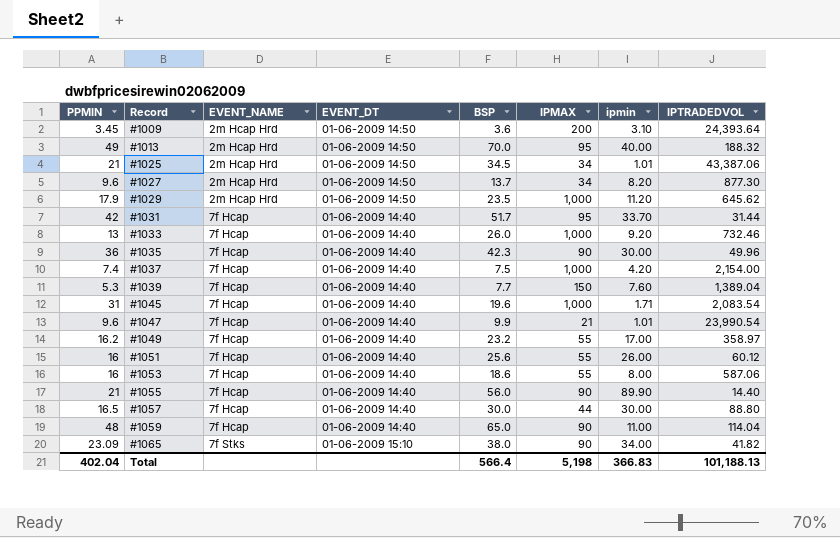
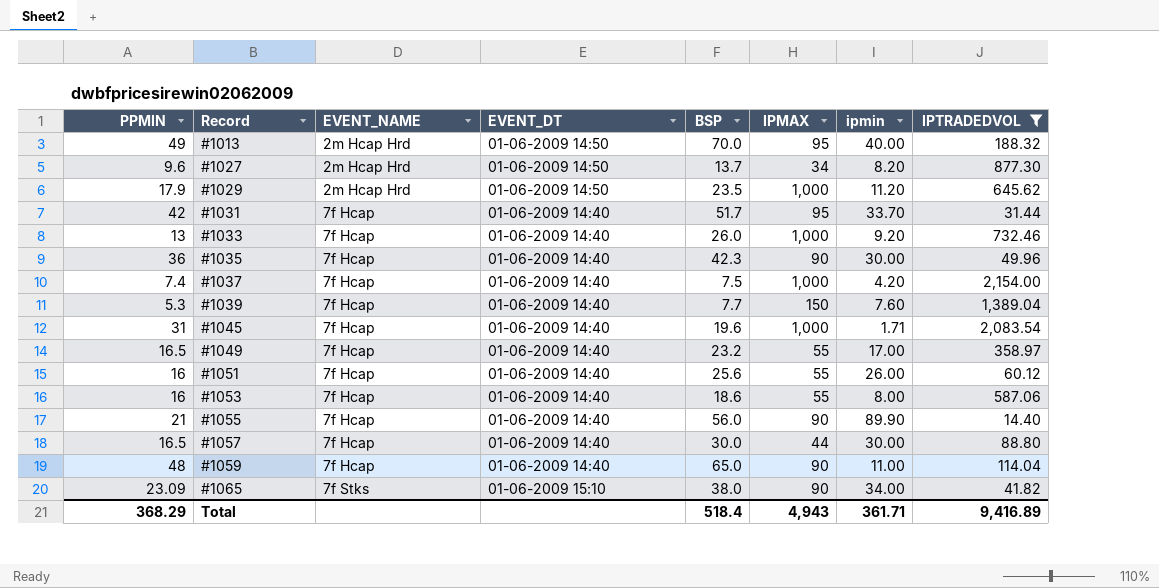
filter: none -> IPTRADEDVOL <= 2,154.00
#1049 | PPMIN: 16.2 -> 16.5
Total | PPMIN: 402.04 -> 368.29
Total | BSP: 566.4 -> 518.4
Total | IPMAX: 5,198 -> 4,943
Total | ipmin: 366.83 -> 361.71
Total | IPTRADEDVOL: 101,188.13 -> 9,416.89

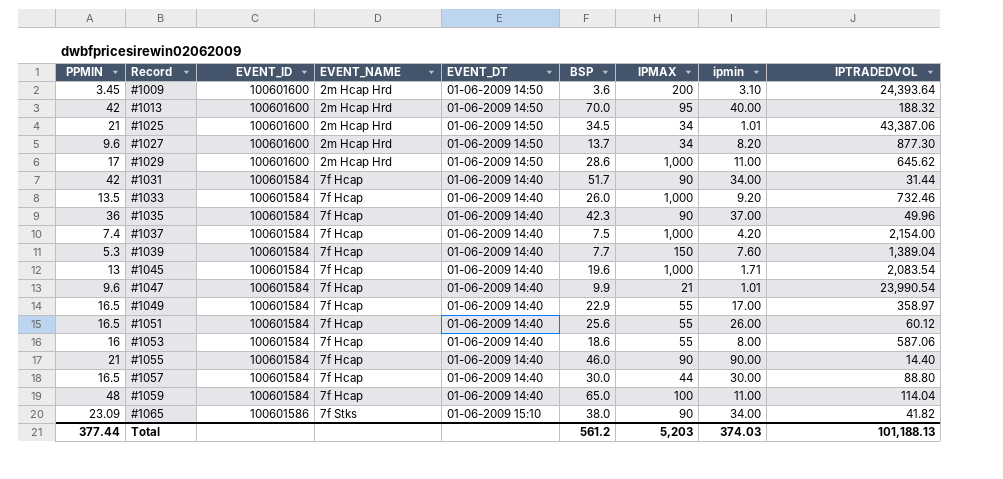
filter: IPTRADEDVOL <= 2,154.00 -> none
column EVENT_ID | position: none -> 3
#1013 | PPMIN: 49 -> 42
#1029 | PPMIN: 17.9 -> 17
#1029 | BSP: 23.5 -> 28.6
#1029 | ipmin: 11.20 -> 11.00
#1031 | IPMAX: 95 -> 90
#1031 | ipmin: 33.70 -> 34.00
#1033 | PPMIN: 13 -> 13.5
#1035 | ipmin: 30.00 -> 37.00
#1045 | PPMIN: 31 -> 13
#1049 | BSP: 23.2 -> 22.9
#1051 | PPMIN: 16 -> 16.5
#1055 | BSP: 56.0 -> 46.0
#1055 | ipmin: 89.90 -> 90.00
#1059 | IPMAX: 90 -> 100
Total | PPMIN: 368.29 -> 377.44
Total | BSP: 518.4 -> 561.2
Total | IPMAX: 4,943 -> 5,203
Total | ipmin: 361.71 -> 374.03
Total | IPTRADEDVOL: 9,416.89 -> 101,188.13

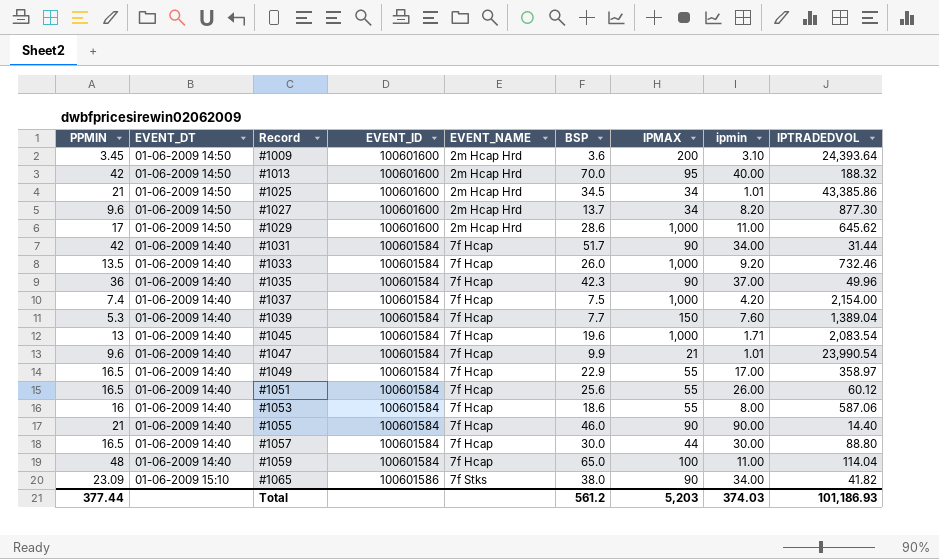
column EVENT_DT | position: 5 -> 2
#1025 | IPTRADEDVOL: 43,387.06 -> 43,385.86
Total | IPTRADEDVOL: 101,188.13 -> 101,186.93

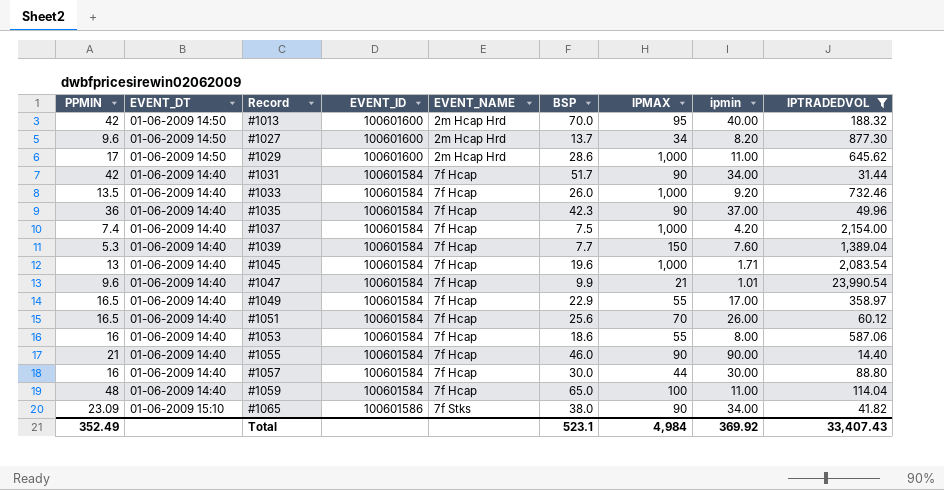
filter: none -> IPTRADEDVOL <= 23,990.54
#1051 | IPMAX: 55 -> 70
#1057 | PPMIN: 16.5 -> 16
Total | PPMIN: 377.44 -> 352.49
Total | BSP: 561.2 -> 523.1
Total | IPMAX: 5,203 -> 4,984
Total | ipmin: 374.03 -> 369.92
Total | IPTRADEDVOL: 101,186.93 -> 33,407.43

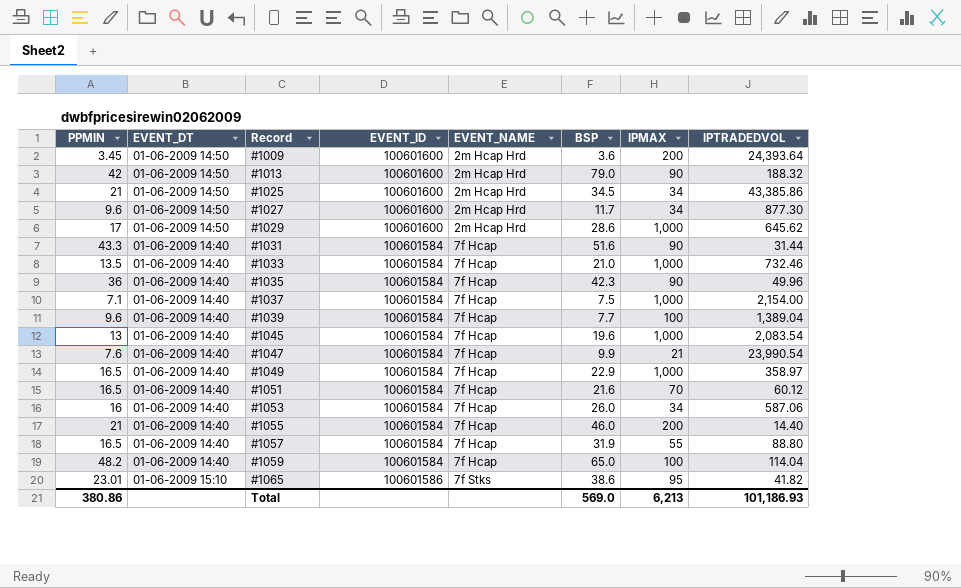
filter: IPTRADEDVOL <= 23,990.54 -> none
column ipmin | position: 8 -> none
#1013 | BSP: 70.0 -> 79.0
#1013 | IPMAX: 95 -> 90
#1027 | BSP: 13.7 -> 11.7
#1031 | PPMIN: 42 -> 43.3
#1031 | BSP: 51.7 -> 51.6
#1033 | BSP: 26.0 -> 21.0
#1037 | PPMIN: 7.4 -> 7.1
#1039 | PPMIN: 5.3 -> 9.6
#1039 | IPMAX: 150 -> 100
#1047 | PPMIN: 9.6 -> 7.6
#1049 | IPMAX: 55 -> 1,000
#1051 | BSP: 25.6 -> 21.6
#1053 | BSP: 18.6 -> 26.0
#1053 | IPMAX: 55 -> 34
#1055 | IPMAX: 90 -> 200
#1057 | PPMIN: 16 -> 16.5
#1057 | BSP: 30.0 -> 31.9
#1057 | IPMAX: 44 -> 55
#1059 | PPMIN: 48 -> 48.2
#1065 | PPMIN: 23.09 -> 23.01
#1065 | BSP: 38.0 -> 38.6
#1065 | IPMAX: 90 -> 95
Total | PPMIN: 352.49 -> 380.86
Total | BSP: 523.1 -> 569.0
Total | IPMAX: 4,984 -> 6,213
Total | IPTRADEDVOL: 33,407.43 -> 101,186.93

